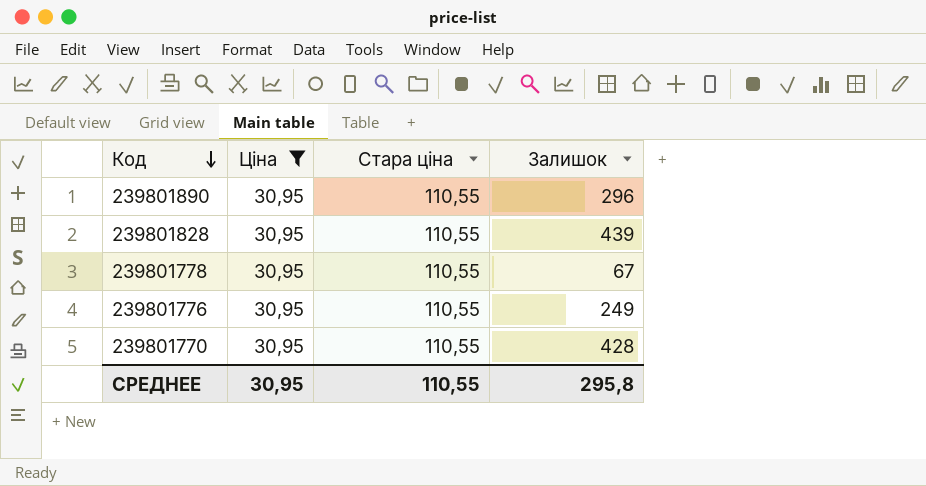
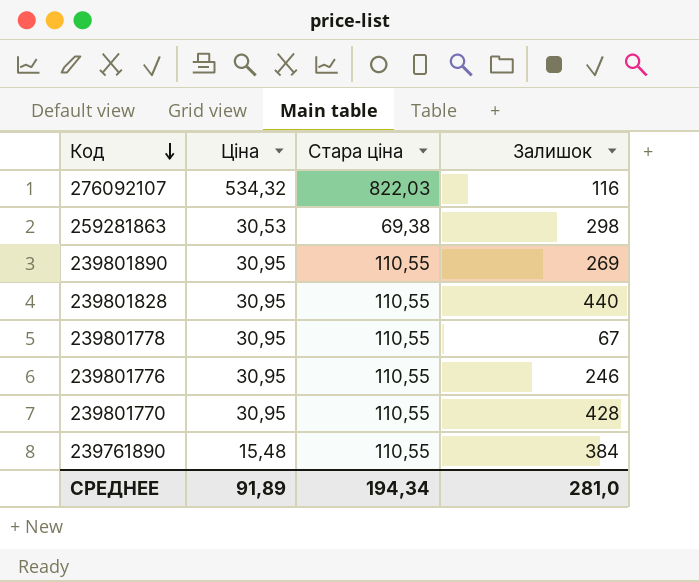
filter: Ціна = 30,95 -> none
239801890 | Залишок: 296 -> 269
239801828 | Залишок: 439 -> 440
239801776 | Залишок: 249 -> 246
СРЕДНЕЕ | Ціна: 30,95 -> 91,89
СРЕДНЕЕ | Стара ціна: 110,55 -> 194,34
СРЕДНЕЕ | Залишок: 295,8 -> 281,0

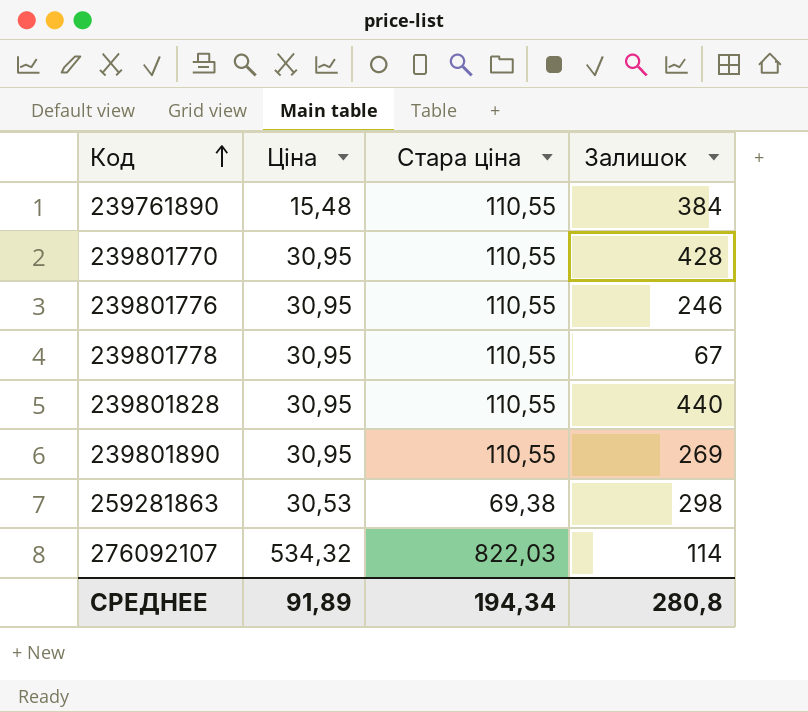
row order: Код descending -> Код ascending
276092107 | Залишок: 116 -> 114
СРЕДНЕЕ | Залишок: 281,0 -> 280,8

